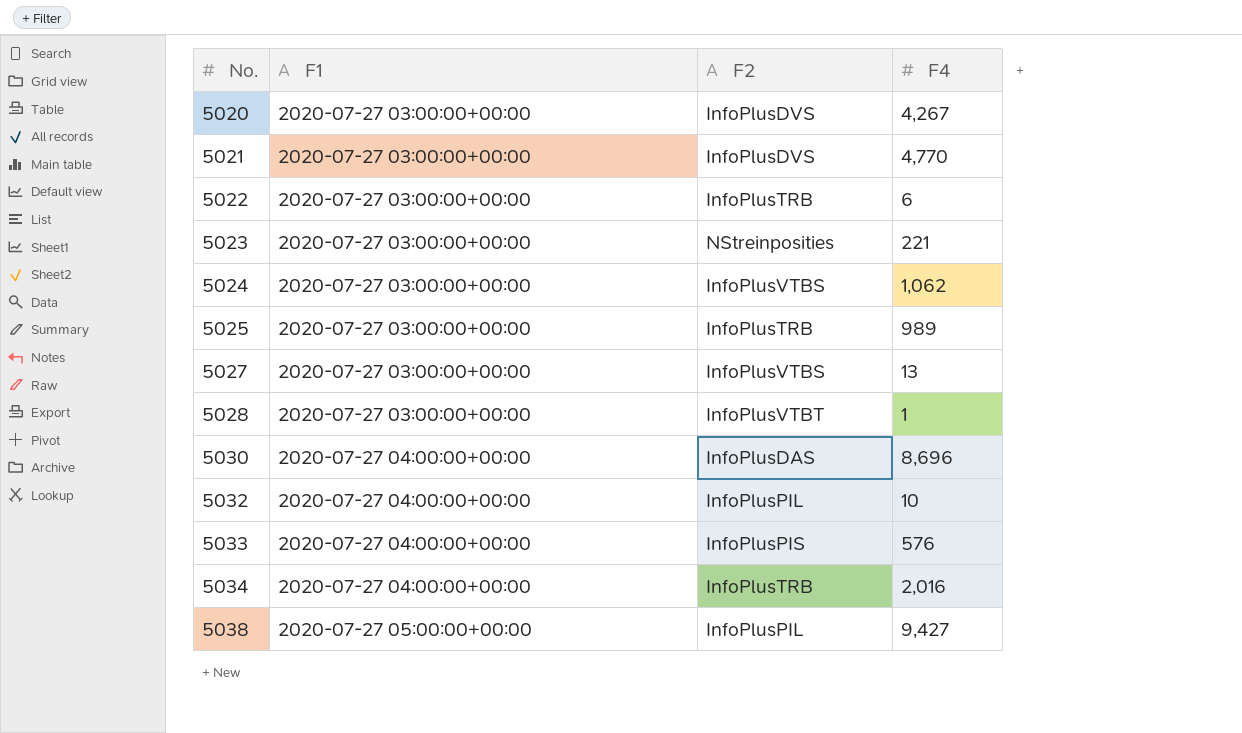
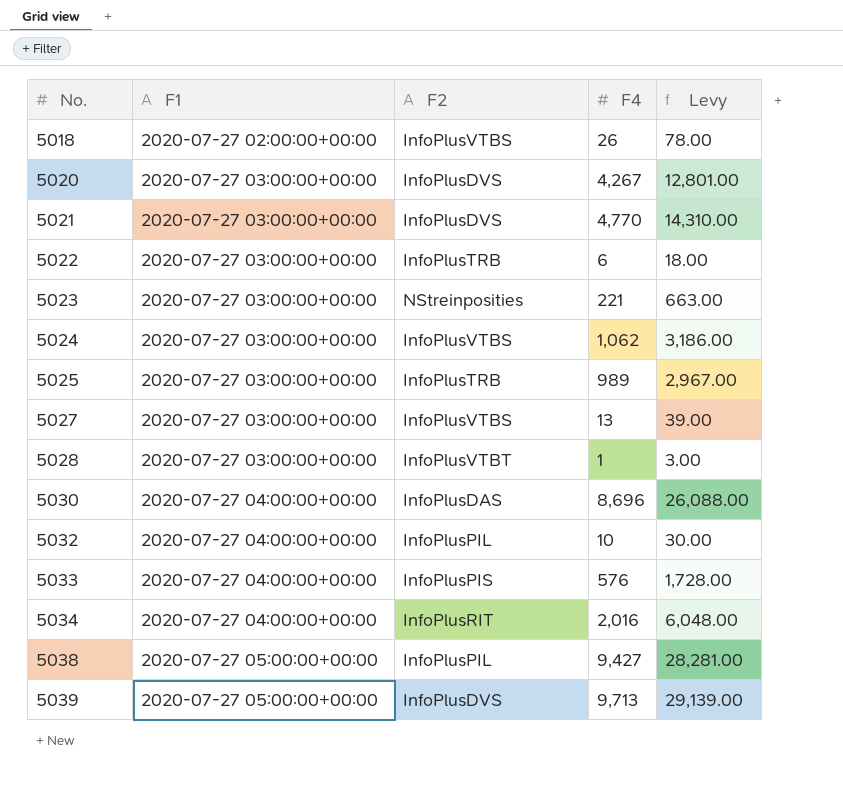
column Levy | formula: none -> [F4] * 3
row 5018: none -> 2020-07-27 02:00:00+00:00 | InfoPlusVTBS | 26 | 78.00
5034 | F2: InfoPlusTRB -> InfoPlusRIT
row 5039: none -> 2020-07-27 05:00:00+00:00 | InfoPlusDVS | 9,713 | 29,139.00

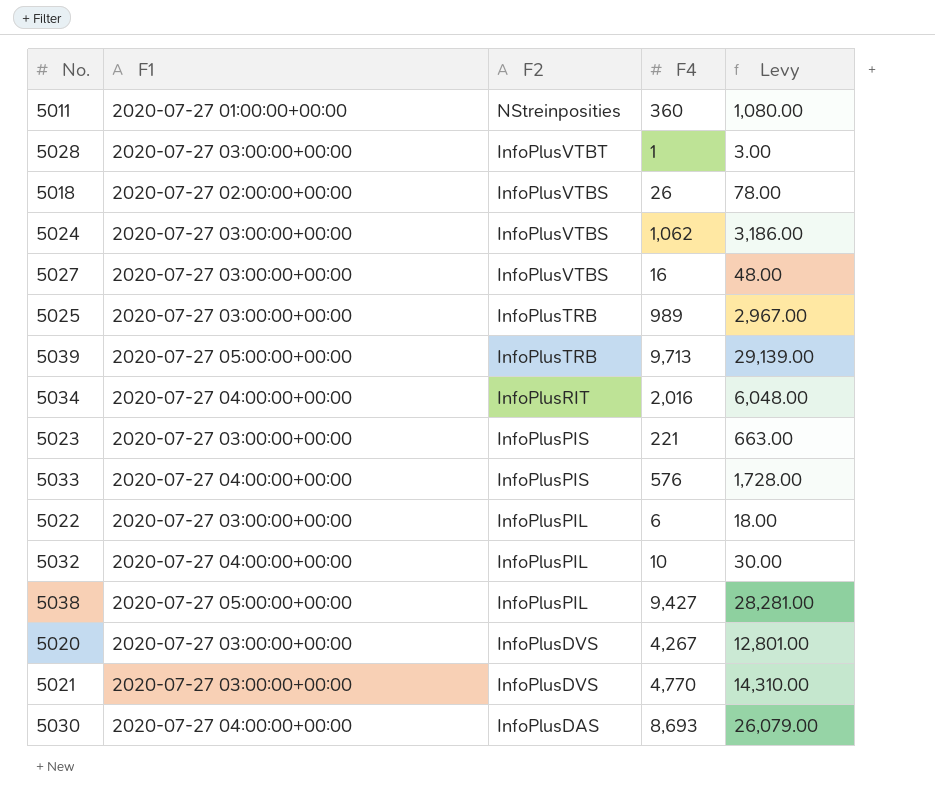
row order: No. ascending -> F2 descending
row 5011: none -> 2020-07-27 01:00:00+00:00 | NStreinposities | 360 | 1,080.00
5027 | F4: 13 -> 16
5027 | Levy: 39.00 -> 48.00
5039 | F2: InfoPlusDVS -> InfoPlusTRB
5023 | F2: NStreinposities -> InfoPlusPIS
5022 | F2: InfoPlusTRB -> InfoPlusPIL
5030 | F4: 8,696 -> 8,693
5030 | Levy: 26,088.00 -> 26,079.00

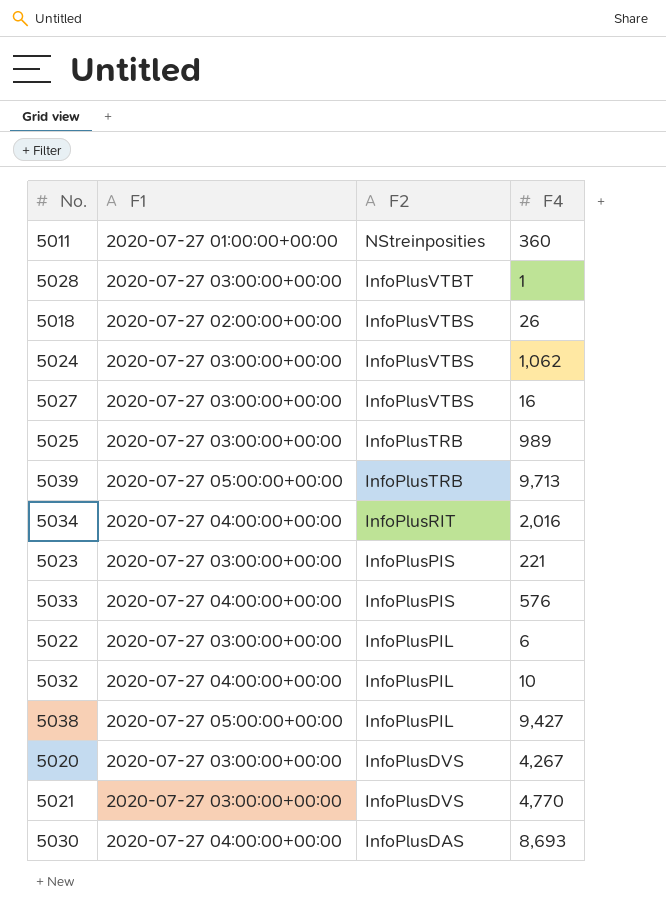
column Levy | formula: [F4] * 3 -> none

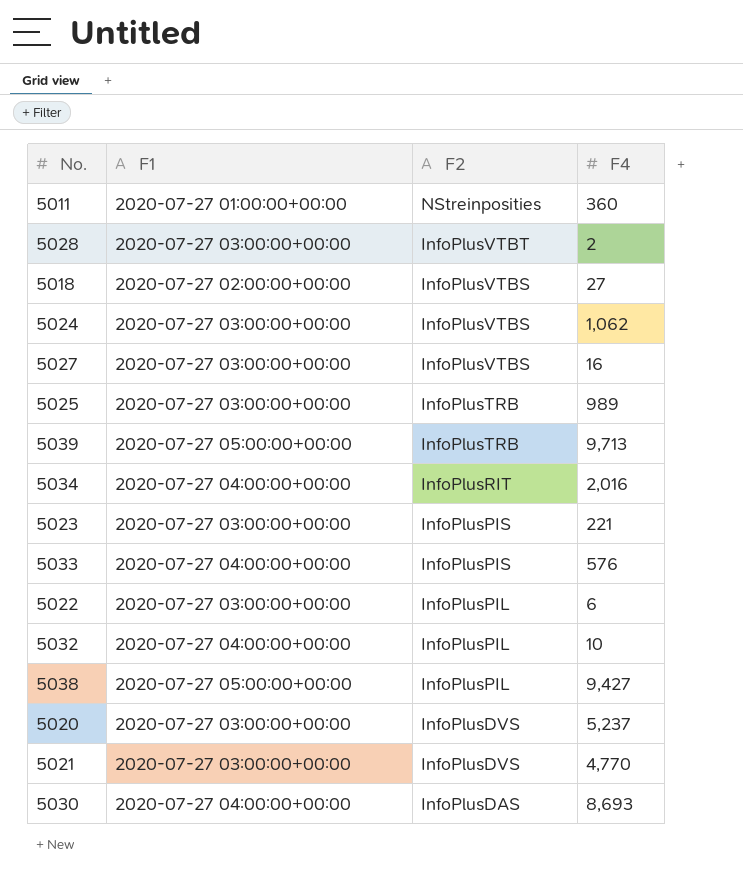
5028 | F4: 1 -> 2
5018 | F4: 26 -> 27
5020 | F4: 4,267 -> 5,237

